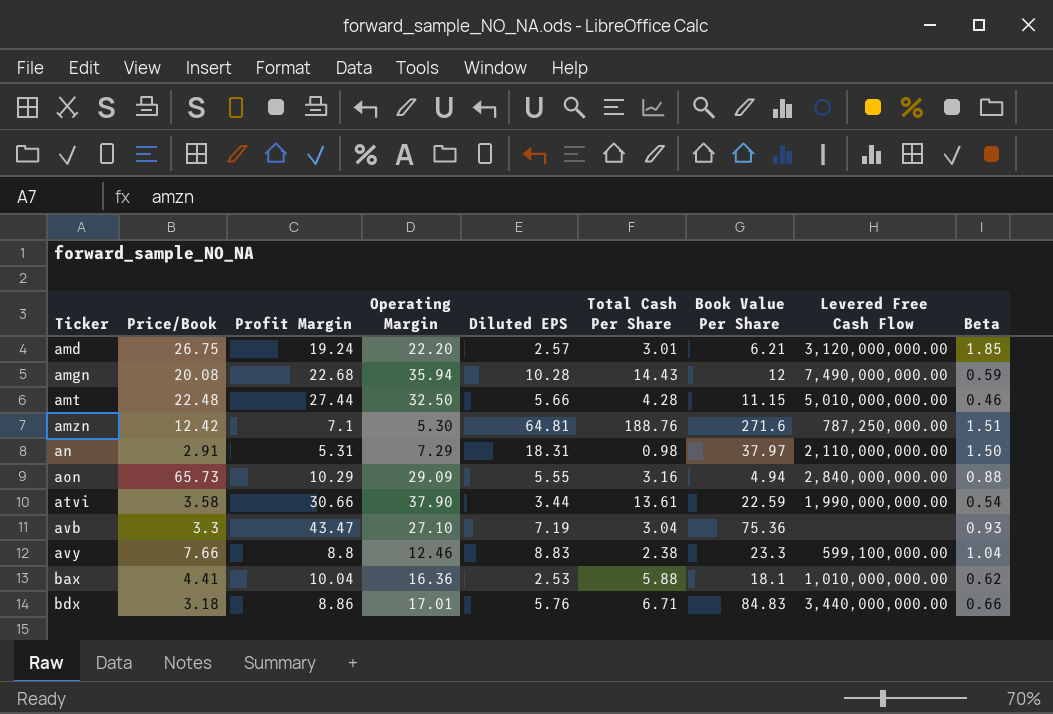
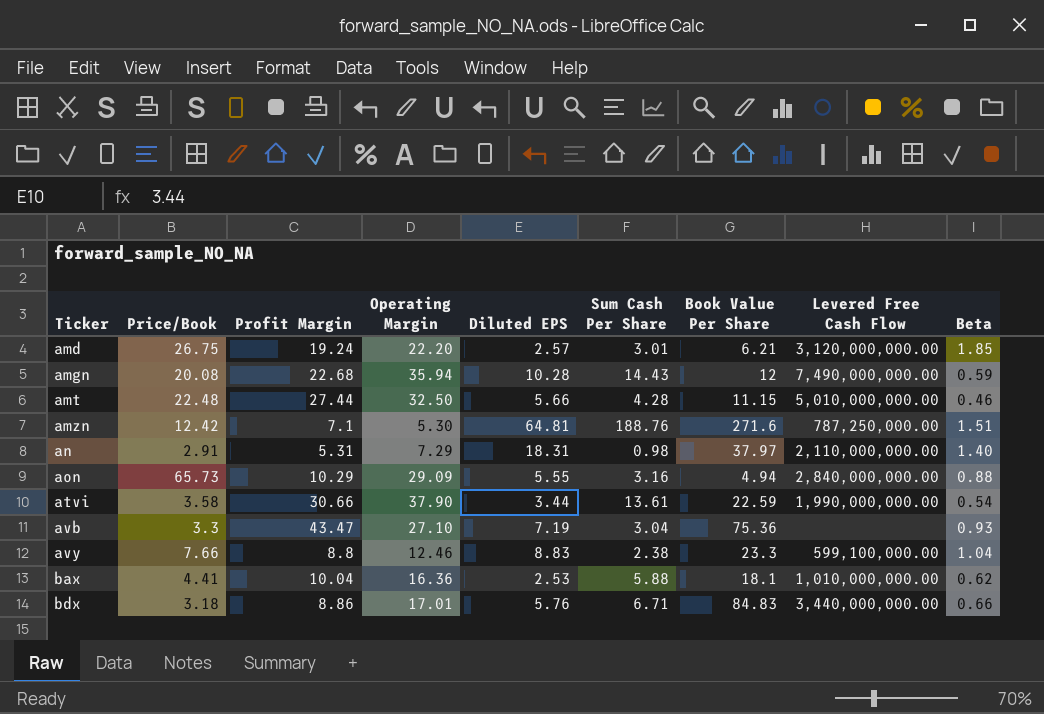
column name: Total Cash Per Share -> Sum Cash Per Share
an | Beta: 1.50 -> 1.40

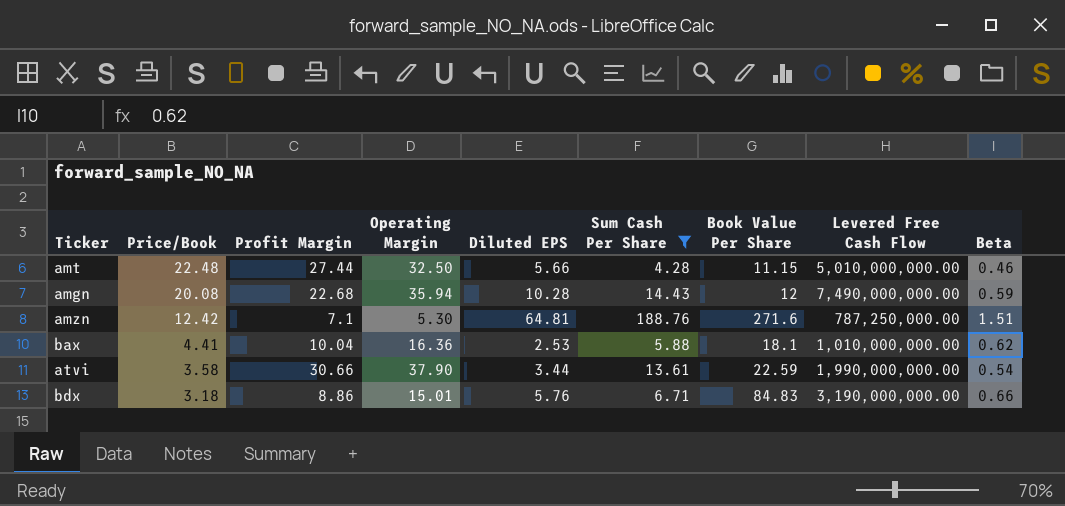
filter: none -> Sum Cash Per Share >= 4.28
row order: Ticker ascending -> Price/Book descending
bdx | Operating Margin: 17.01 -> 15.01
bdx | Levered Free Cash Flow: 3,440,000,000.00 -> 3,190,000,000.00

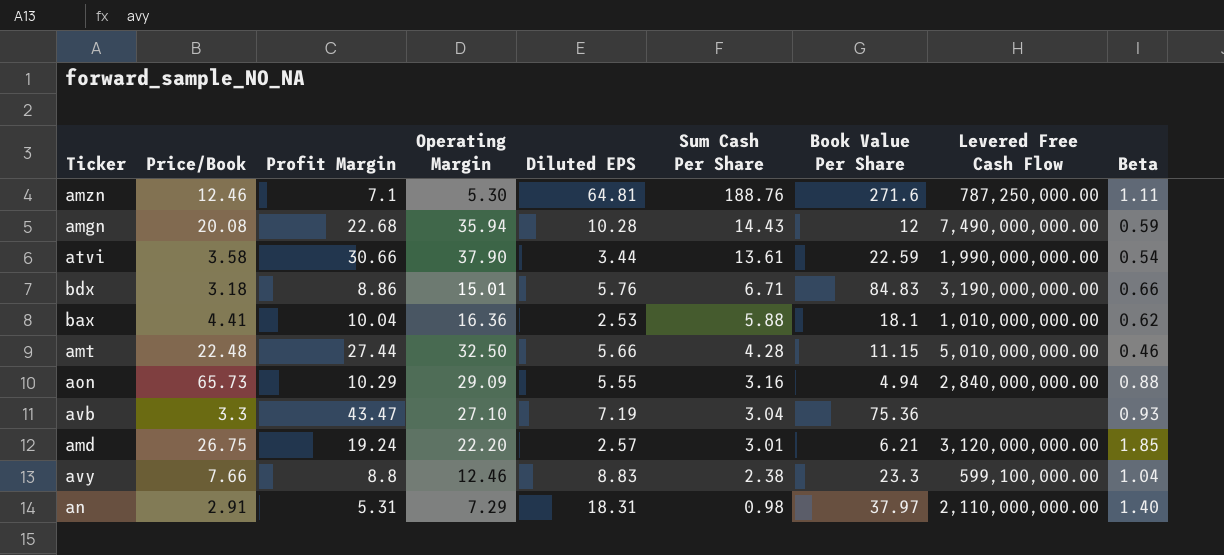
filter: Sum Cash Per Share >= 4.28 -> none
row order: Price/Book descending -> Sum Cash Per Share descending
amzn | Price/Book: 12.42 -> 12.46
amzn | Beta: 1.51 -> 1.11

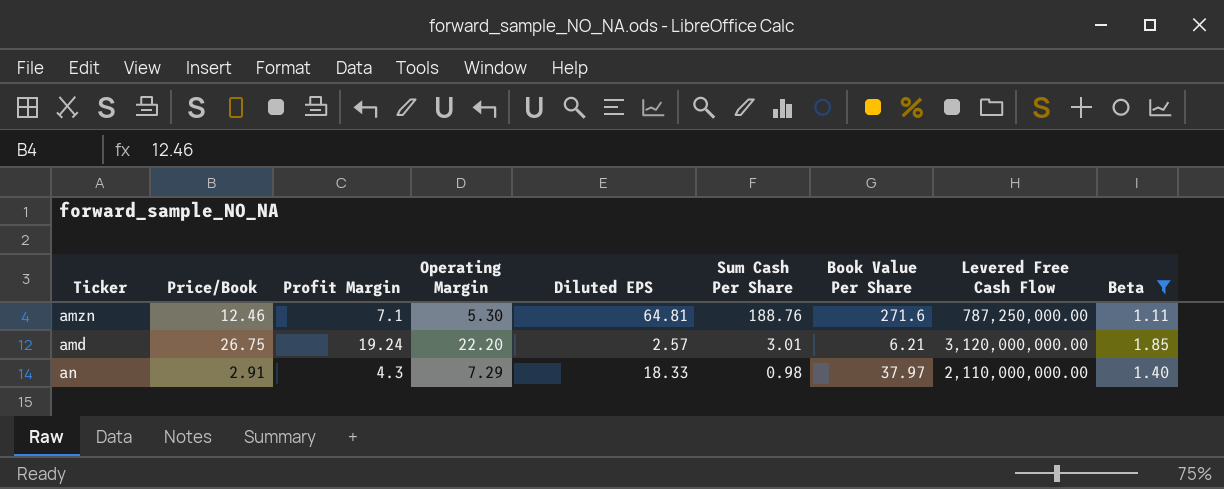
filter: none -> Beta >= 1.11
an | Profit Margin: 5.31 -> 4.3
an | Diluted EPS: 18.31 -> 18.33

